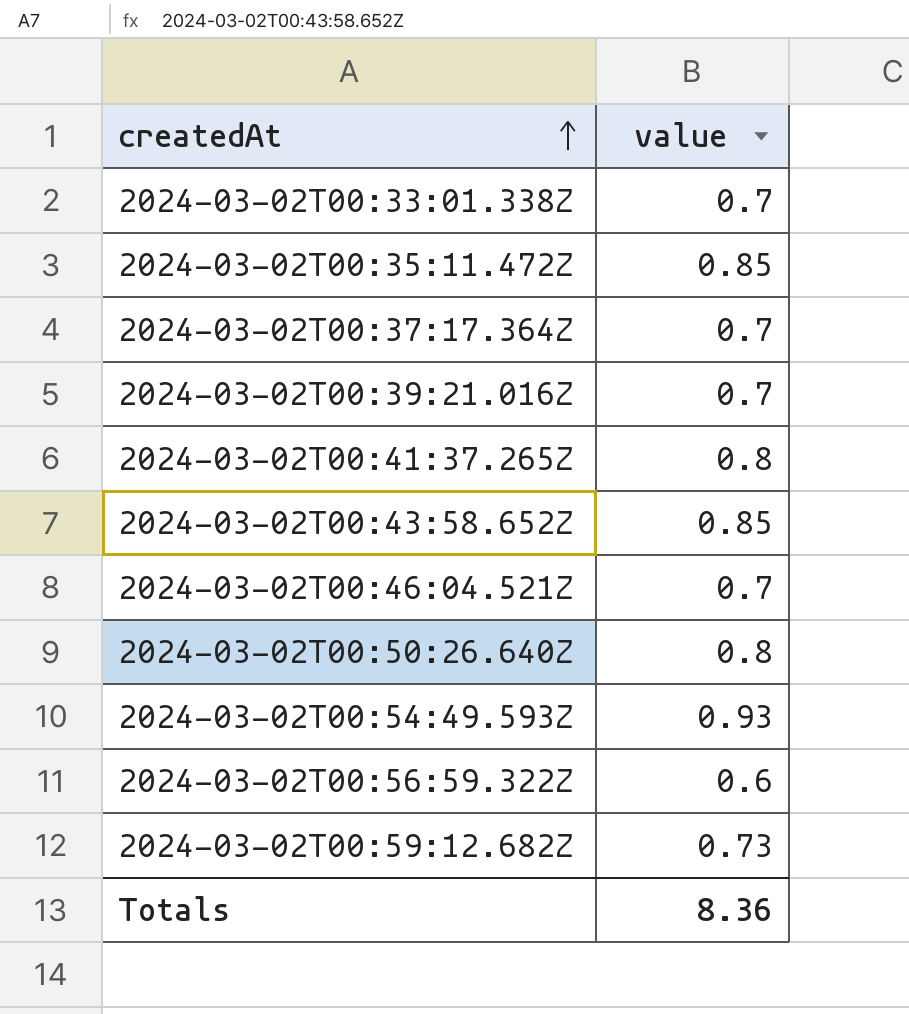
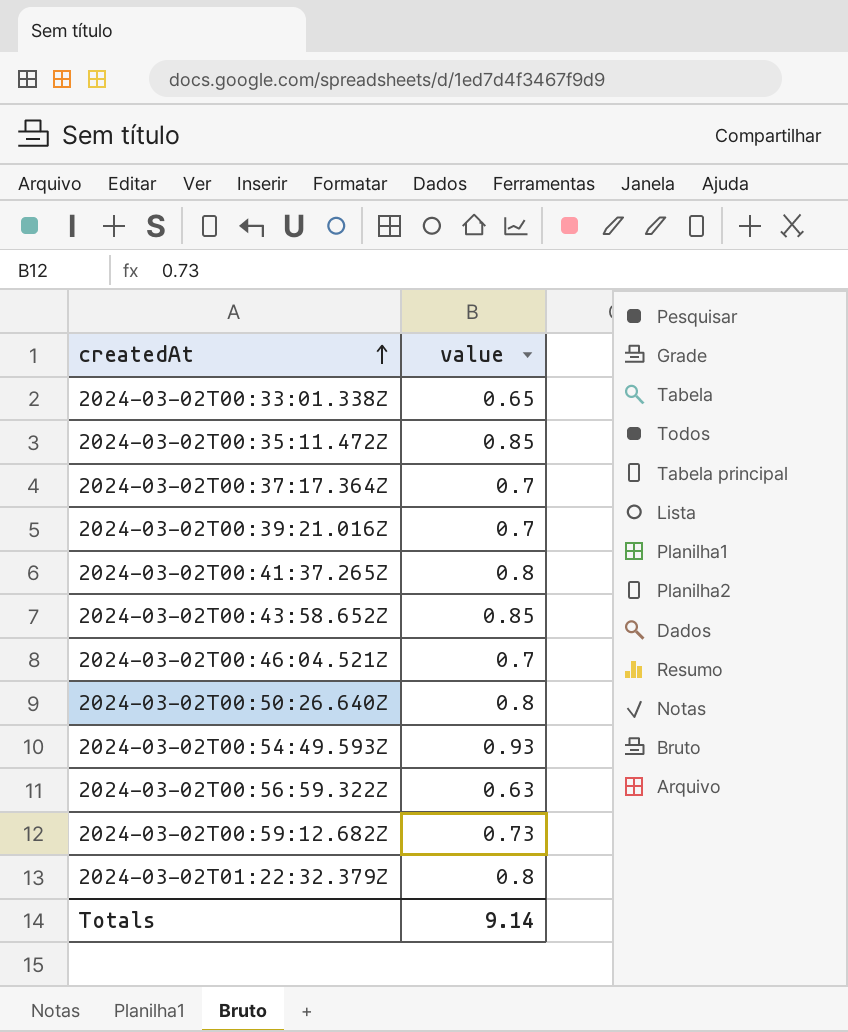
2024-03-02T00:33:01.338Z | value: 0.7 -> 0.65
2024-03-02T00:56:59.322Z | value: 0.6 -> 0.63
row 2024-03-02T01:22:32.379Z: none -> 0.8
Totals | value: 8.36 -> 9.14

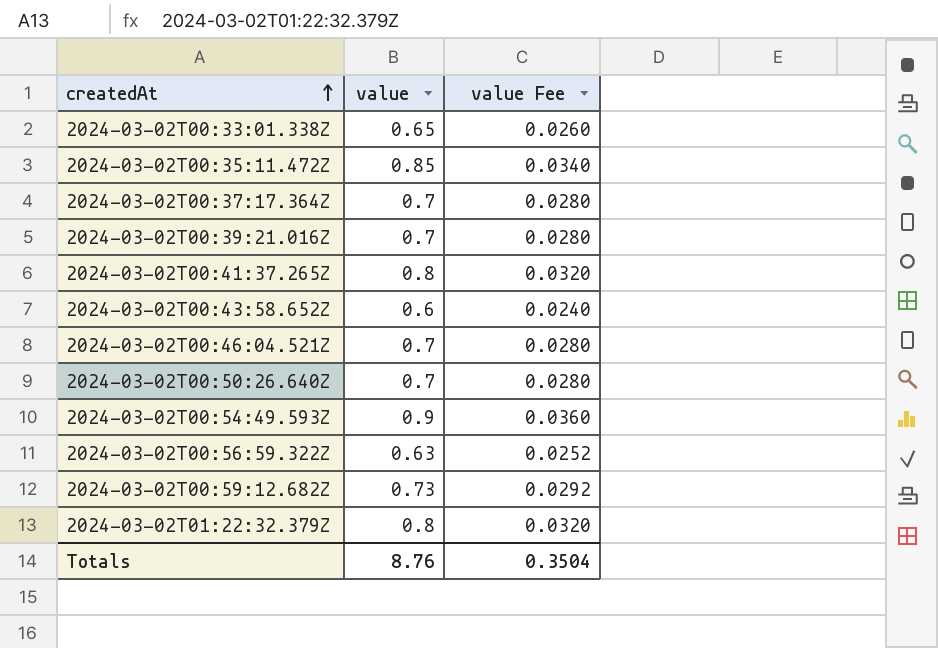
column value Fee | formula: none -> [value] * 0.04
2024-03-02T00:43:58.652Z | value: 0.85 -> 0.6
2024-03-02T00:50:26.640Z | value: 0.8 -> 0.7
2024-03-02T00:54:49.593Z | value: 0.93 -> 0.9
Totals | value: 9.14 -> 8.76

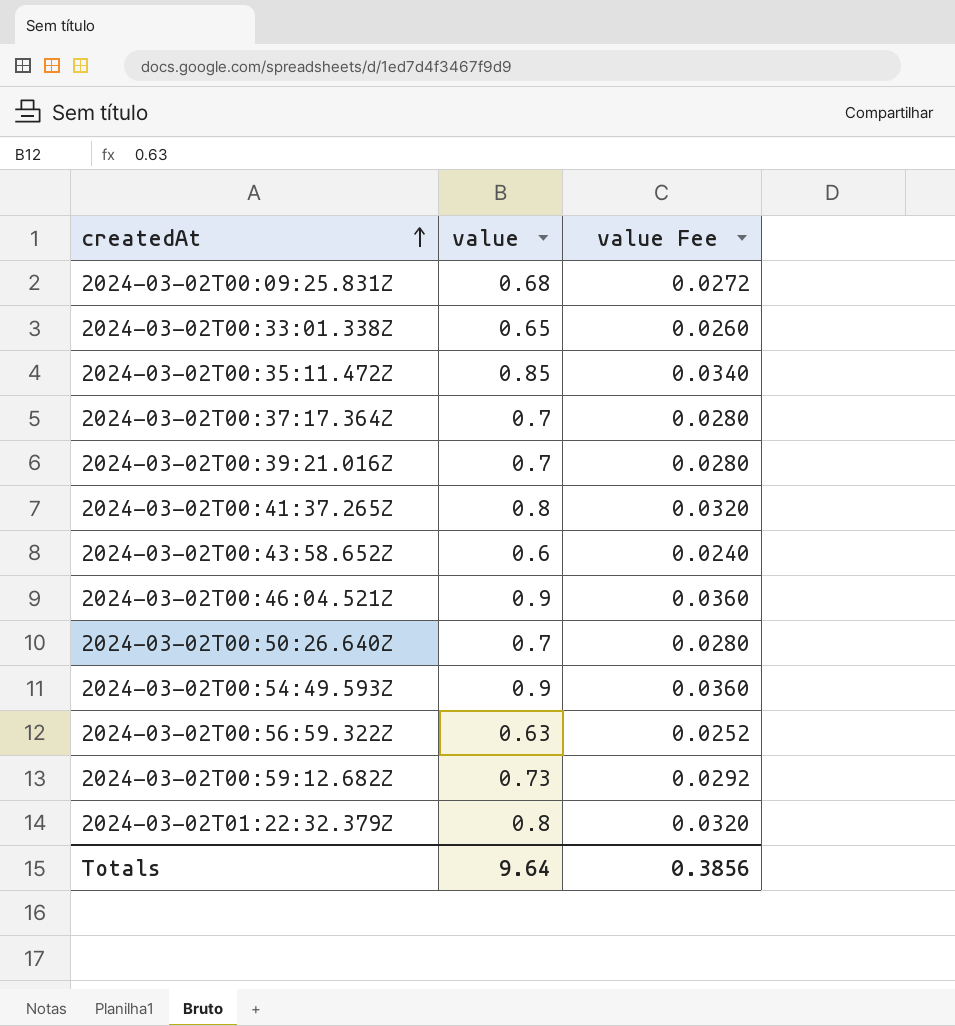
row 2024-03-02T00:09:25.831Z: none -> 0.68 | 0.0272
2024-03-02T00:46:04.521Z | value: 0.7 -> 0.9
2024-03-02T00:46:04.521Z | value Fee: 0.0280 -> 0.0360
Totals | value: 8.76 -> 9.64
Totals | value Fee: 0.3504 -> 0.3856

